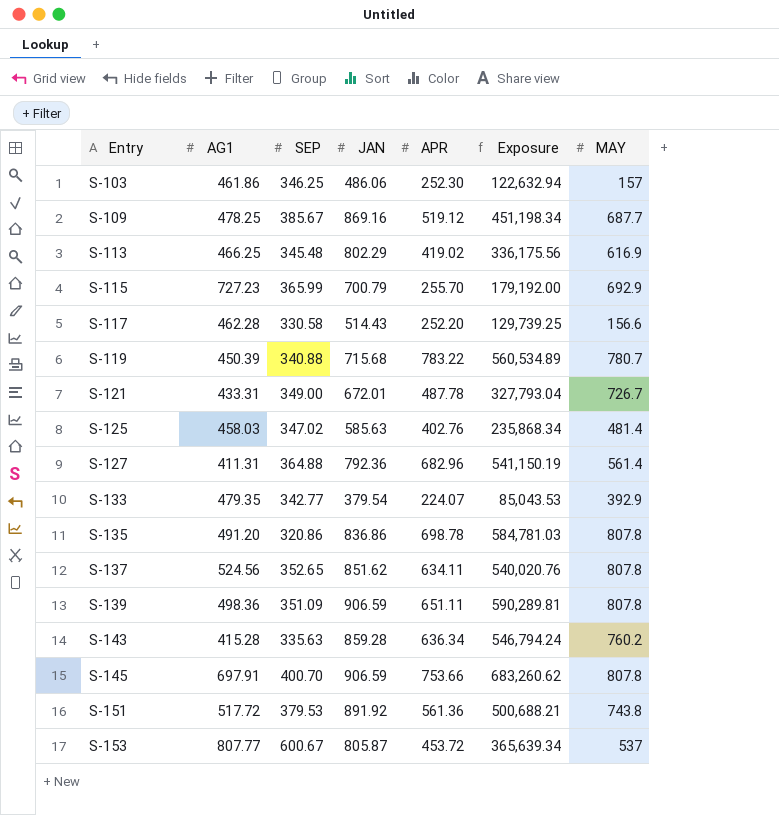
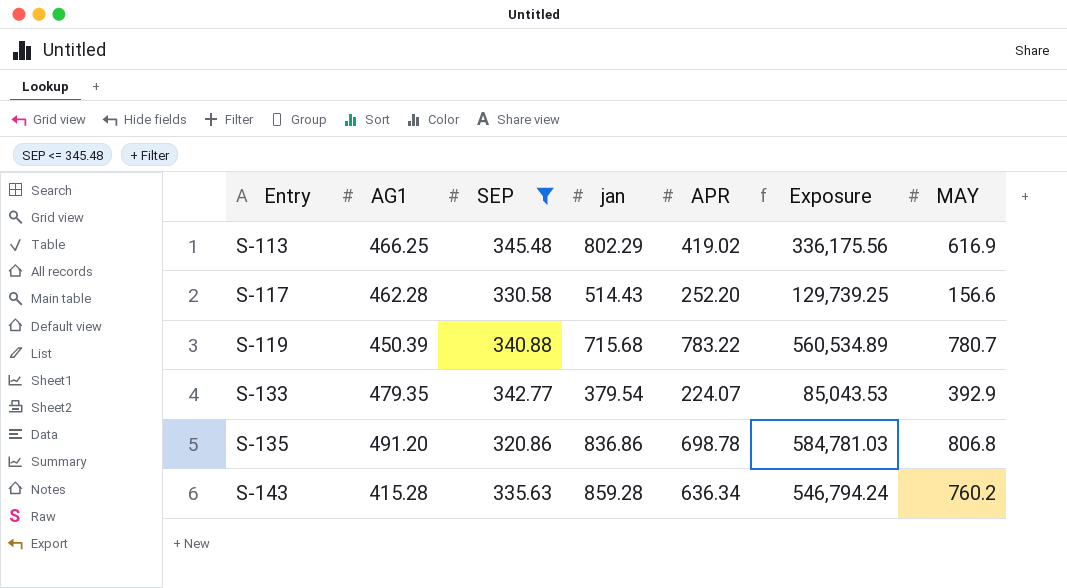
filter: none -> SEP <= 345.48
column name: JAN -> jan
S-135 | MAY: 807.8 -> 806.8

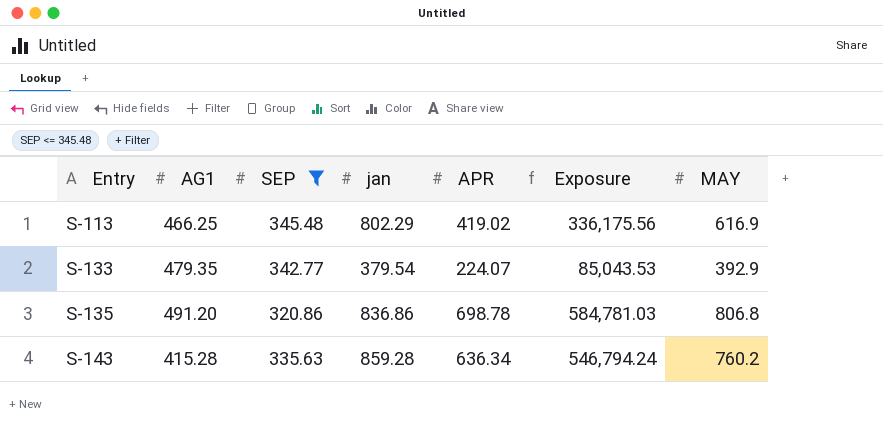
row S-117: 462.28 | 330.58 | 514.43 | 252.20 | 129,739.25 | 156.6 -> none
row S-119: 450.39 | 340.88 | 715.68 | 783.22 | 560,534.89 | 780.7 -> none

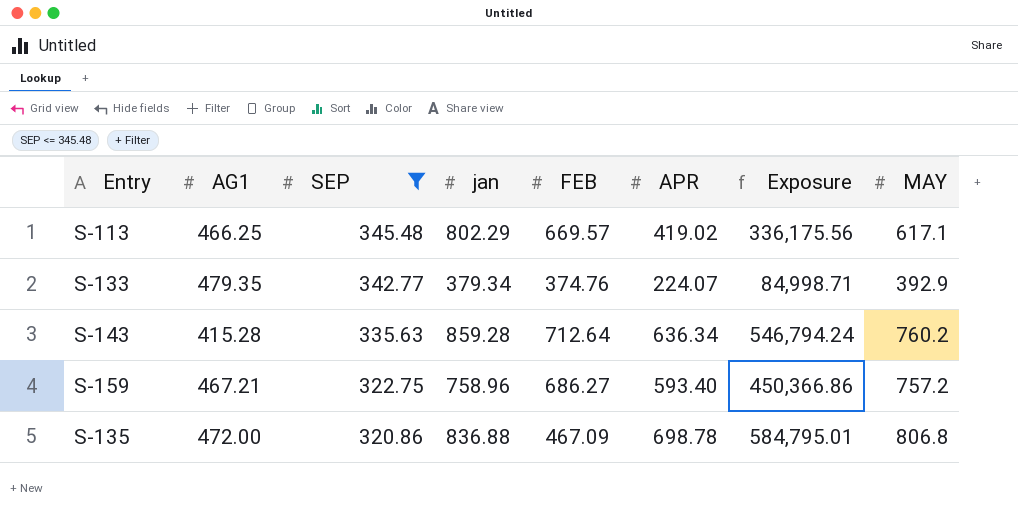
row order: Entry ascending -> SEP descending
column FEB | position: none -> 5
S-113 | MAY: 616.9 -> 617.1
S-133 | jan: 379.54 -> 379.34
S-133 | Exposure: 85,043.53 -> 84,998.71
row S-159: none -> 467.21 | 322.75 | 758.96 | 686.27 | 593.40 | 450,366.86 | 757.2
S-135 | AG1: 491.20 -> 472.00
S-135 | jan: 836.86 -> 836.88
S-135 | Exposure: 584,781.03 -> 584,795.01

